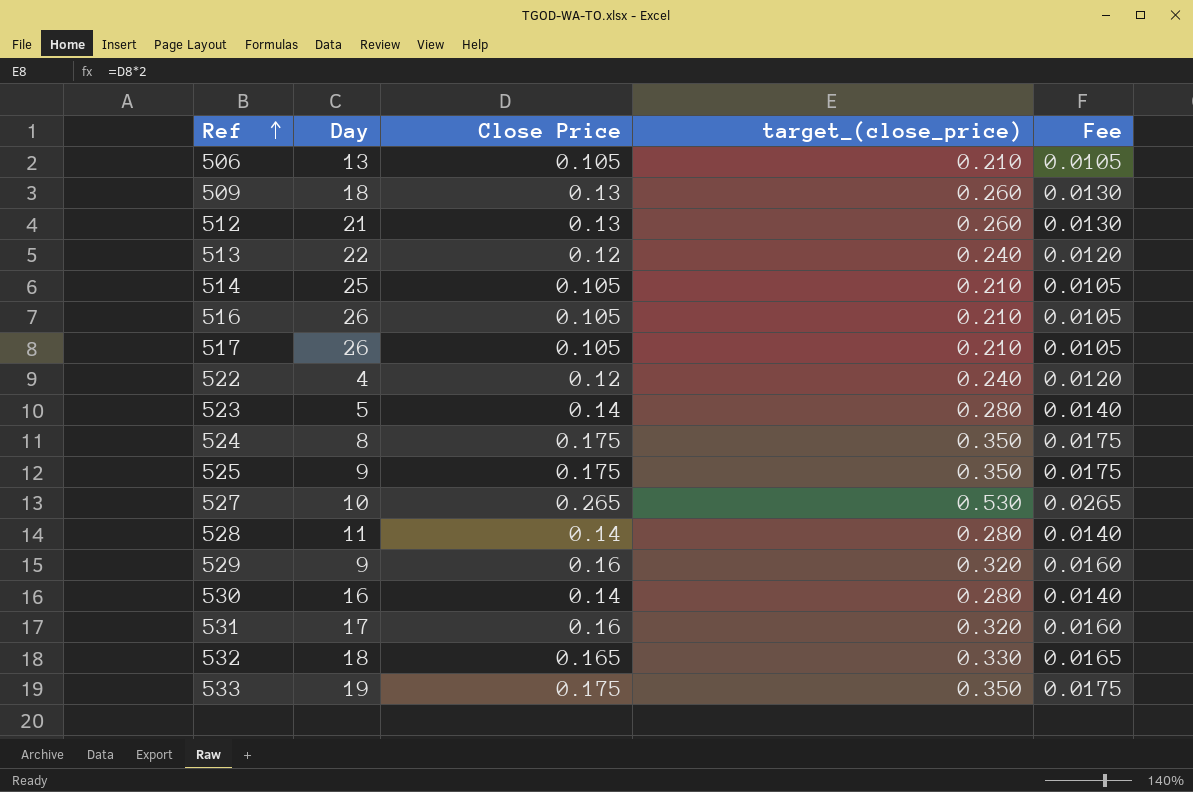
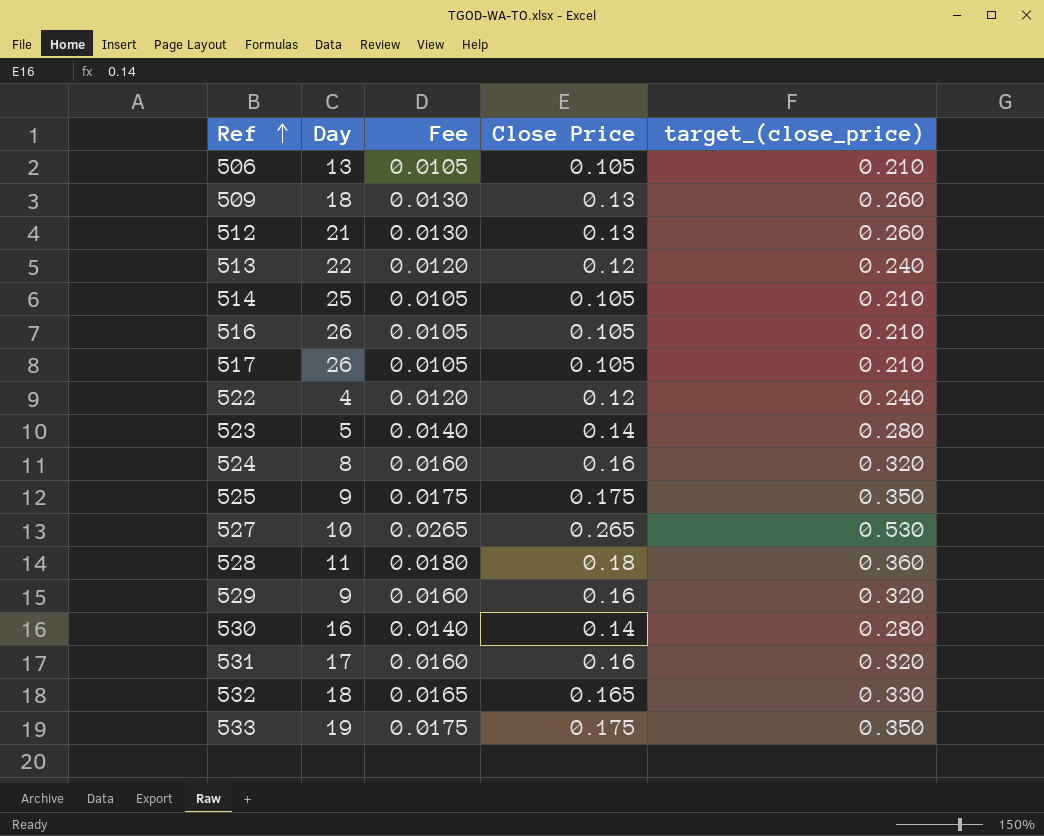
column Fee | position: 5 -> 3
524 | Fee: 0.0175 -> 0.0160
524 | Close Price: 0.175 -> 0.16
524 | target_(close_price): 0.350 -> 0.320
528 | Fee: 0.0140 -> 0.0180
528 | Close Price: 0.14 -> 0.18
528 | target_(close_price): 0.280 -> 0.360

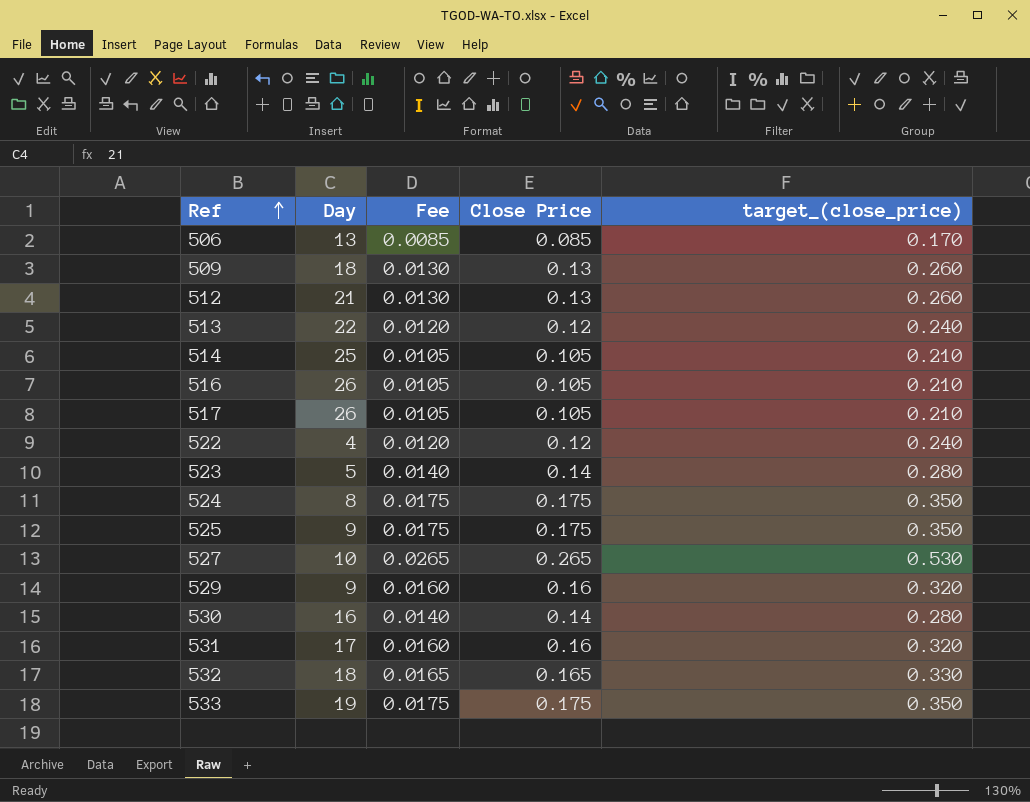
row 528: 11 | 0.0180 | 0.18 | 0.360 -> none
506 | Fee: 0.0105 -> 0.0085
506 | Close Price: 0.105 -> 0.085
506 | target_(close_price): 0.210 -> 0.170
524 | Fee: 0.0160 -> 0.0175
524 | Close Price: 0.16 -> 0.175
524 | target_(close_price): 0.320 -> 0.350

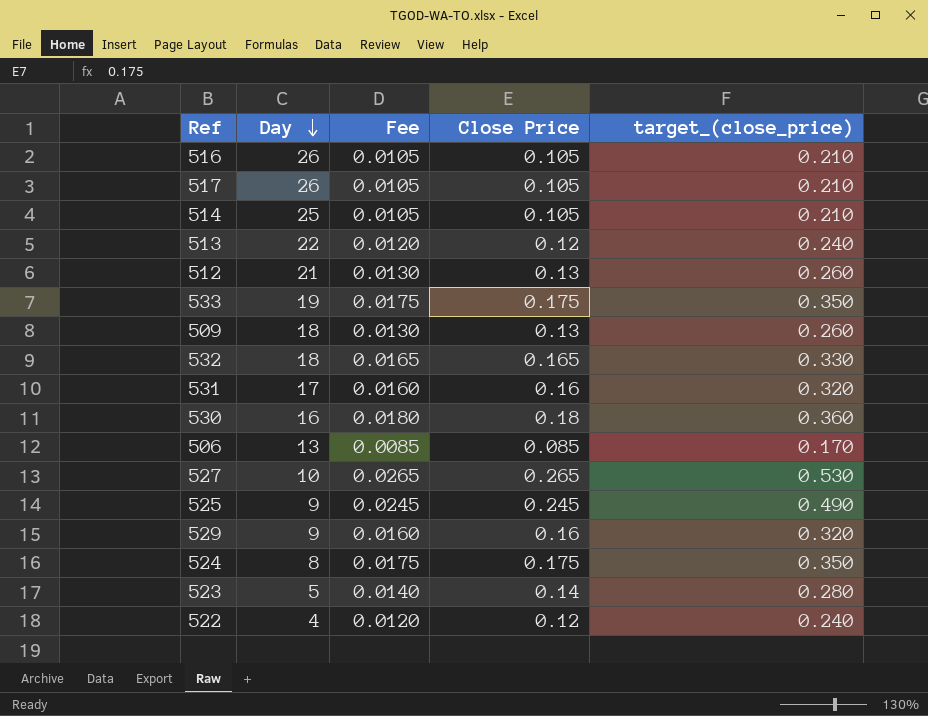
row order: Ref ascending -> Day descending
530 | Fee: 0.0140 -> 0.0180
530 | Close Price: 0.14 -> 0.18
530 | target_(close_price): 0.280 -> 0.360
525 | Fee: 0.0175 -> 0.0245
525 | Close Price: 0.175 -> 0.245
525 | target_(close_price): 0.350 -> 0.490

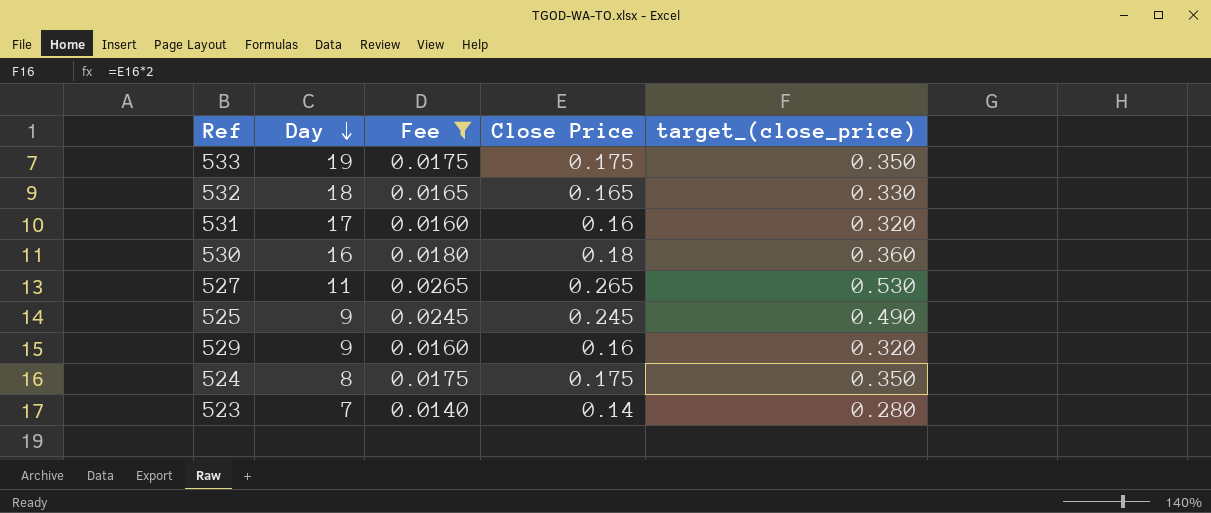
filter: none -> Fee >= 0.0140
527 | Day: 10 -> 11
523 | Day: 5 -> 7

